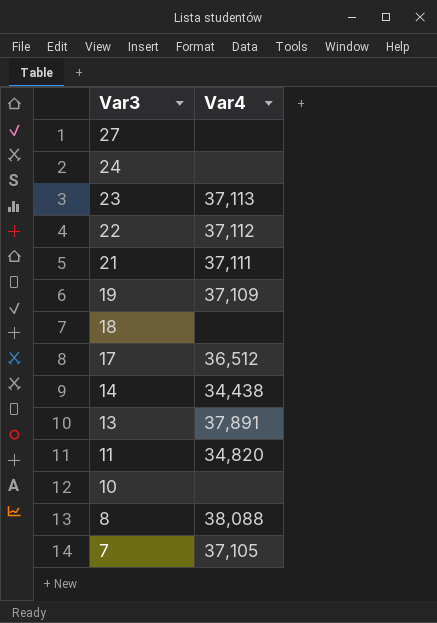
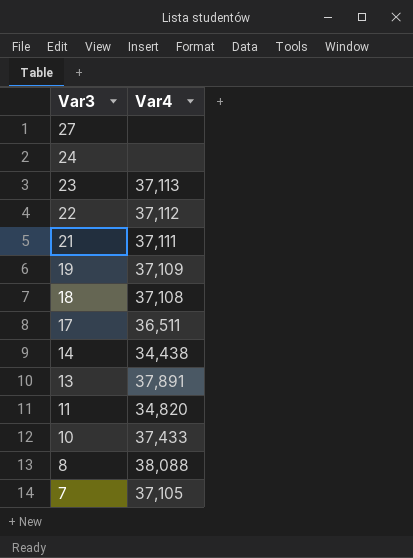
18 | Var4: none -> 37,108
17 | Var4: 36,512 -> 36,511
10 | Var4: none -> 37,433

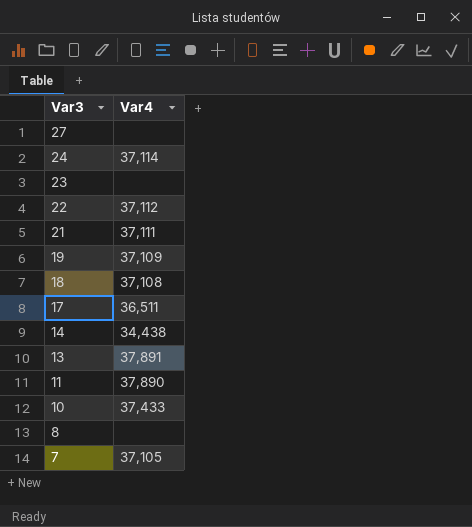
24 | Var4: none -> 37,114
23 | Var4: 37,113 -> none
11 | Var4: 34,820 -> 37,890
8 | Var4: 38,088 -> none

